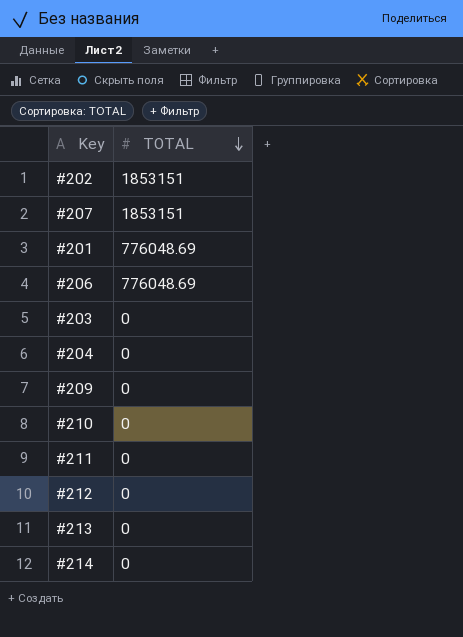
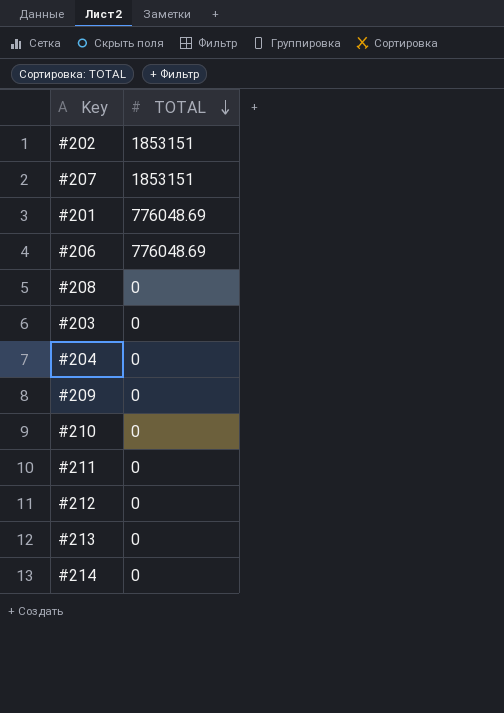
row #208: none -> 0

